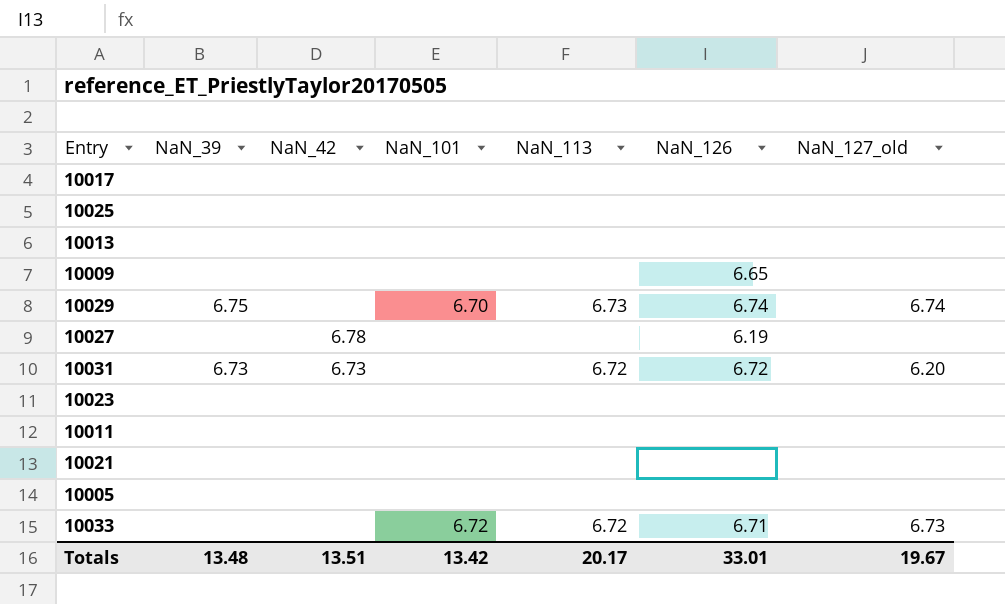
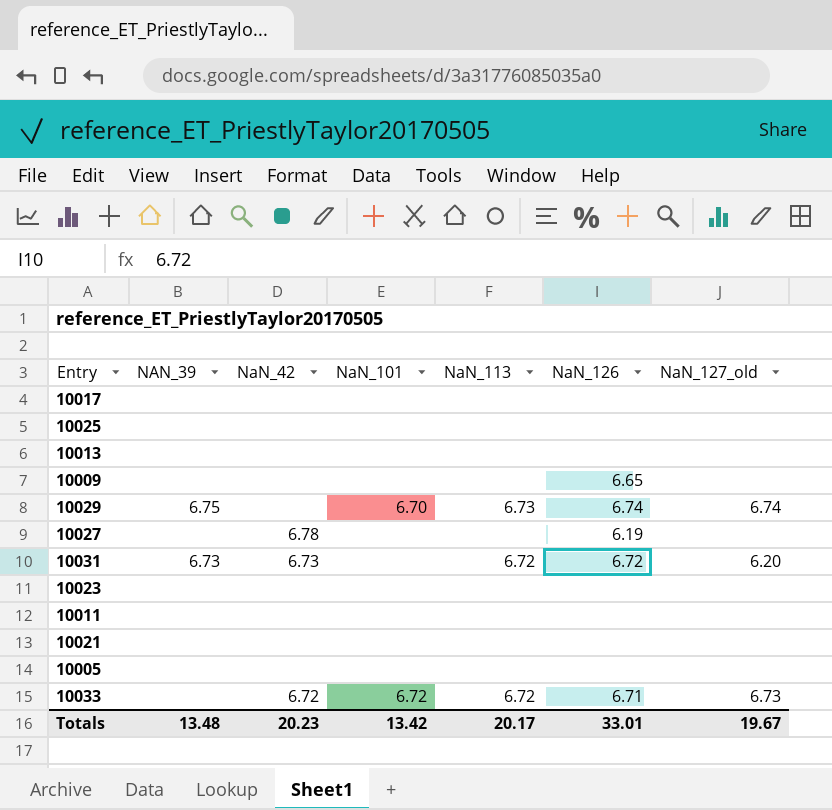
column name: NaN_39 -> NAN_39
10033 | NaN_42: none -> 6.72
Totals | NaN_42: 13.51 -> 20.23

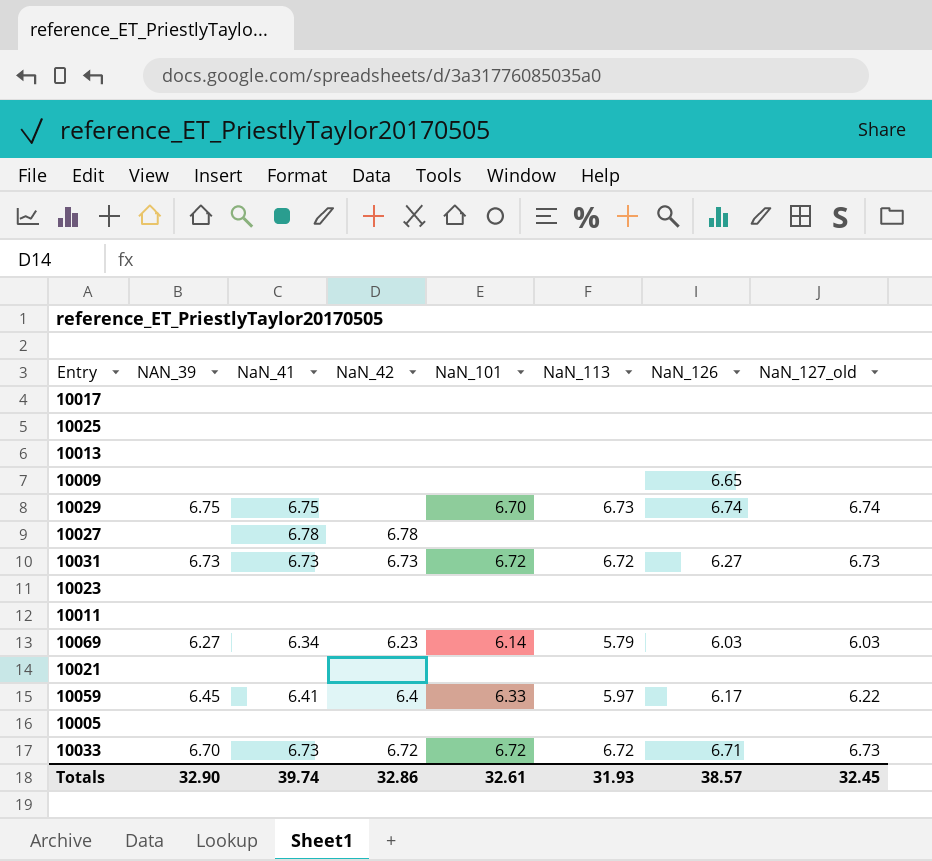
column NaN_41 | position: none -> 3
10027 | NaN_126: 6.19 -> none
10031 | NaN_101: none -> 6.72
10031 | NaN_126: 6.72 -> 6.27
10031 | NaN_127_old: 6.20 -> 6.73
row 10069: none -> 6.27 | 6.34 | 6.23 | 6.14 | 5.79 | 6.03 | 6.03
row 10059: none -> 6.45 | 6.41 | 6.4 | 6.33 | 5.97 | 6.17 | 6.22
10033 | NAN_39: none -> 6.70
Totals | NAN_39: 13.48 -> 32.90
Totals | NaN_42: 20.23 -> 32.86
Totals | NaN_101: 13.42 -> 32.61
Totals | NaN_113: 20.17 -> 31.93
Totals | NaN_126: 33.01 -> 38.57
Totals | NaN_127_old: 19.67 -> 32.45

